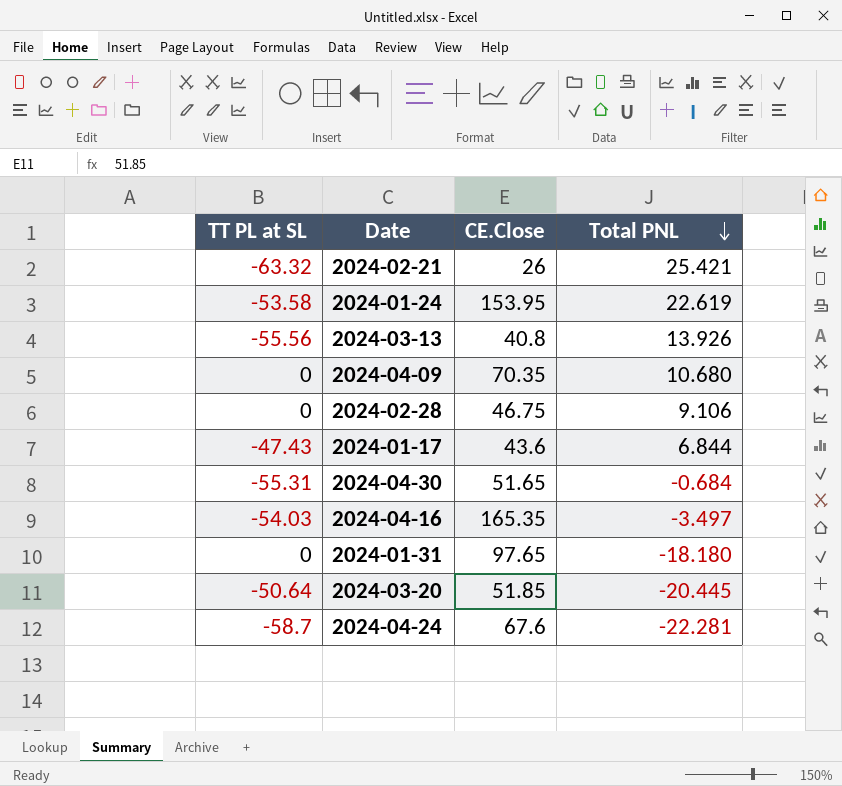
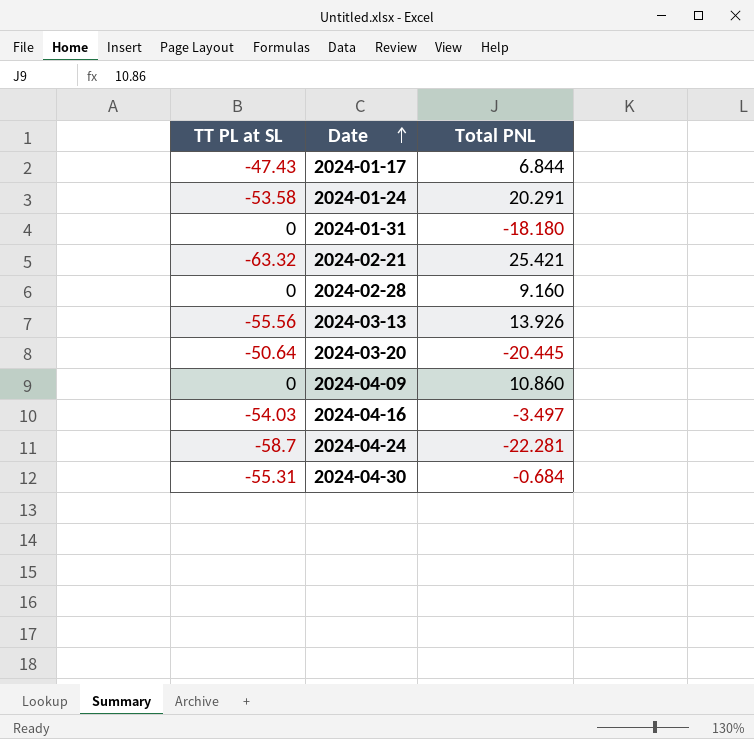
row order: Total PNL descending -> Date ascending
column CE.Close | position: 3 -> none
2024-01-24 | Total PNL: 22.619 -> 20.291
2024-02-28 | Total PNL: 9.106 -> 9.160
2024-04-09 | Total PNL: 10.680 -> 10.860

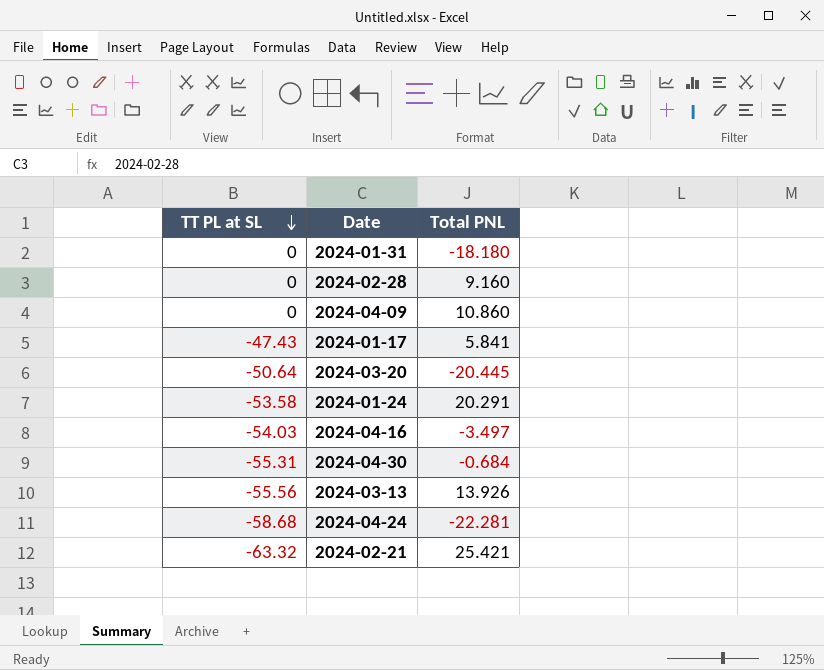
row order: Date ascending -> TT PL at SL descending
2024-01-17 | Total PNL: 6.844 -> 5.841
2024-04-24 | TT PL at SL: -58.7 -> -58.68

